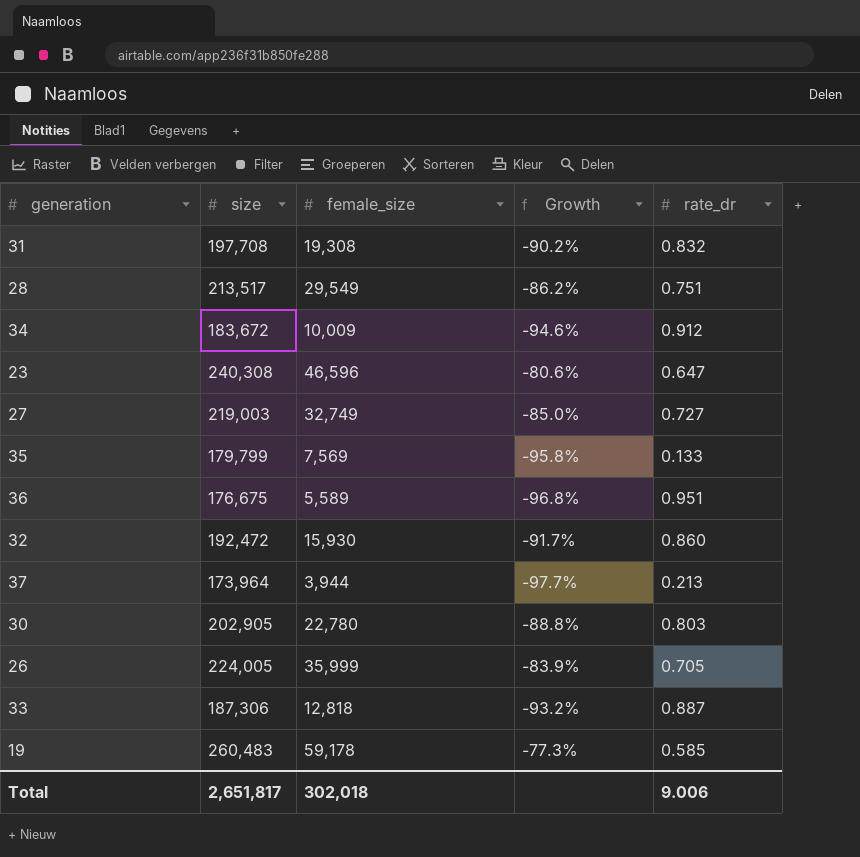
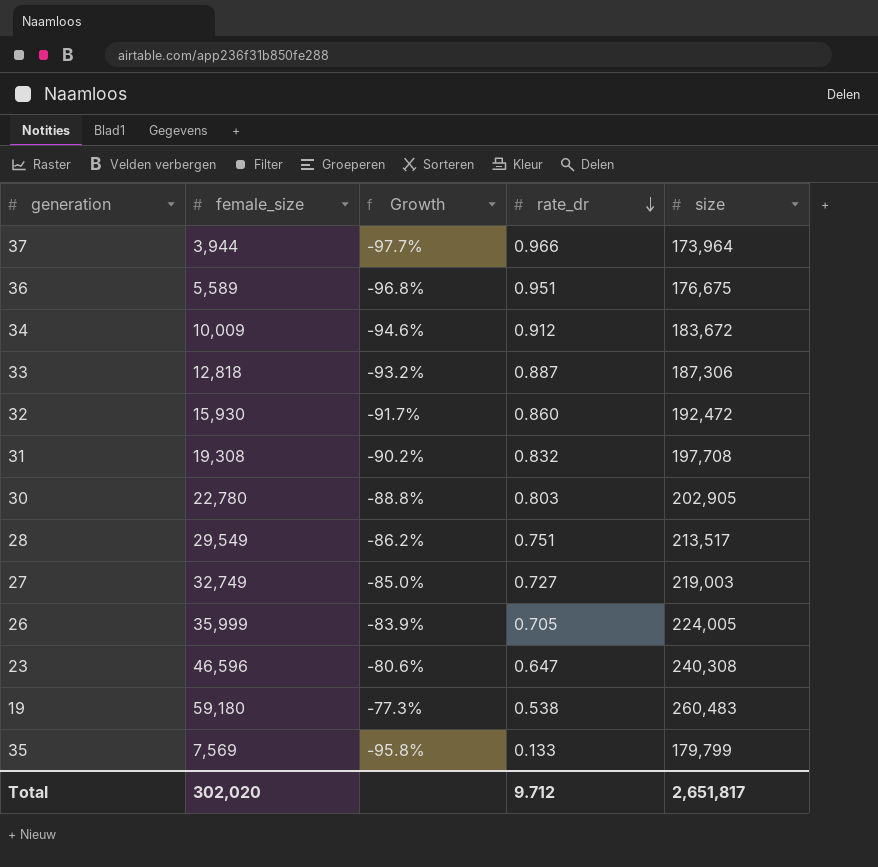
row order: none -> rate_dr descending
column size | position: 2 -> 5
37 | rate_dr: 0.213 -> 0.966
19 | female_size: 59,178 -> 59,180
19 | rate_dr: 0.585 -> 0.538
Total | female_size: 302,018 -> 302,020
Total | rate_dr: 9.006 -> 9.712

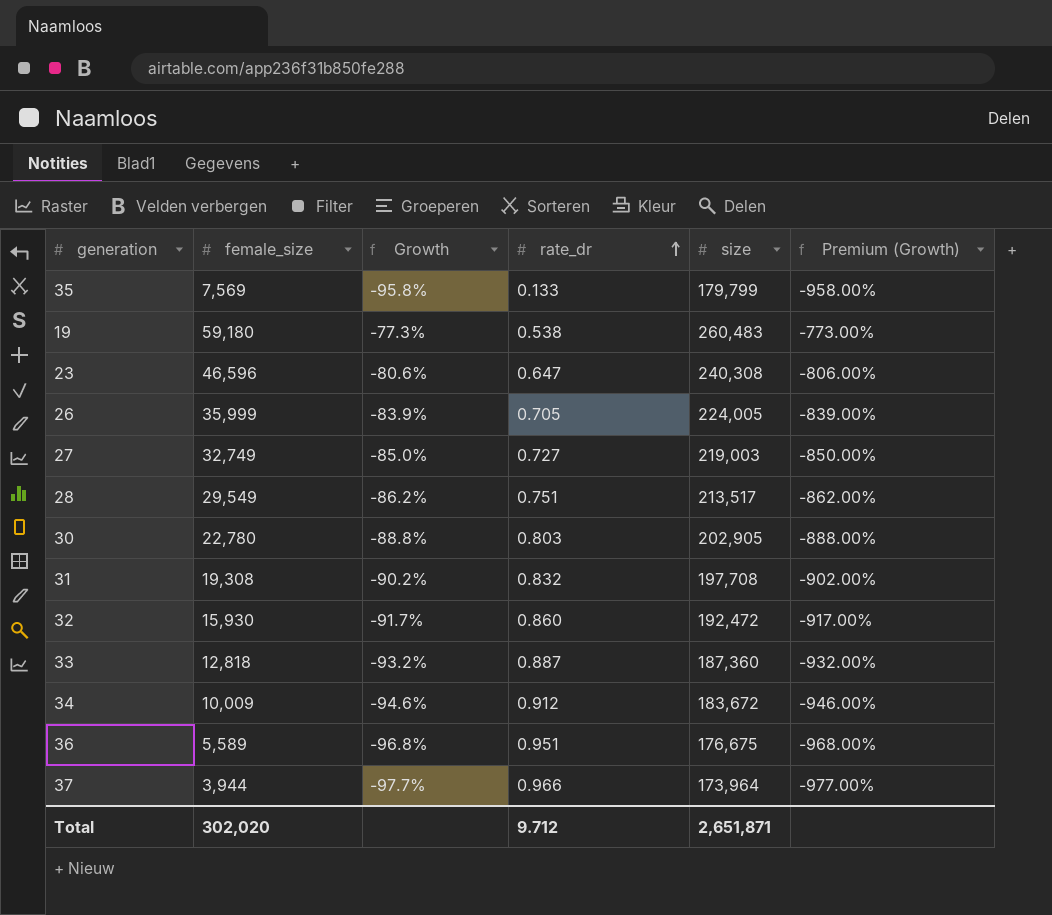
row order: rate_dr descending -> rate_dr ascending
column Premium (Growth) | formula: none -> [Growth] * 10
33 | size: 187,306 -> 187,360
Total | size: 2,651,817 -> 2,651,871

